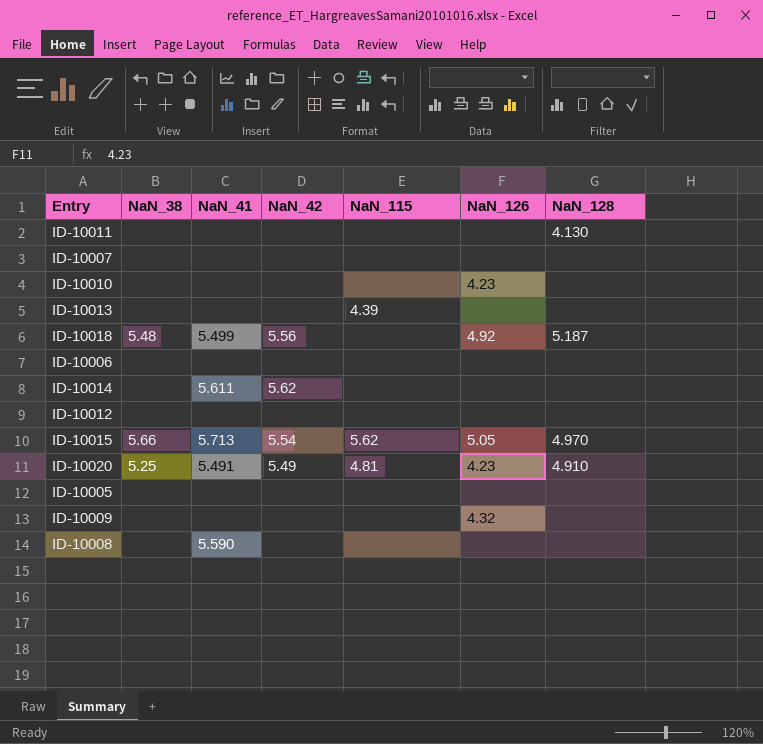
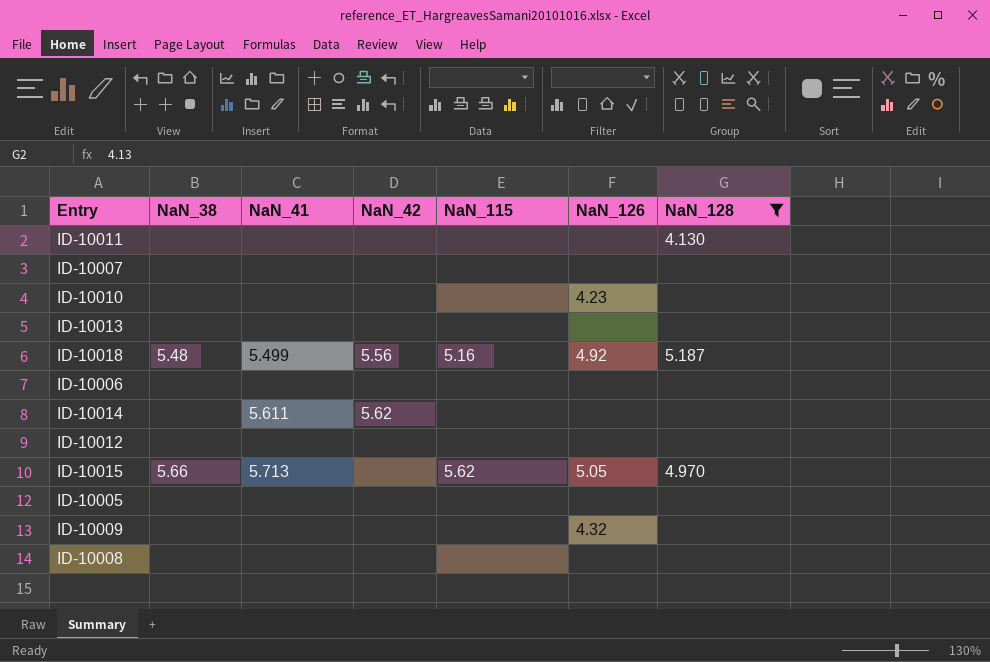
filter: none -> NaN_128 != 4.910
ID-10013 | NaN_115: 4.39 -> none
ID-10018 | NaN_115: none -> 5.16
ID-10015 | NaN_42: 5.54 -> none
ID-10008 | NaN_41: 5.590 -> none

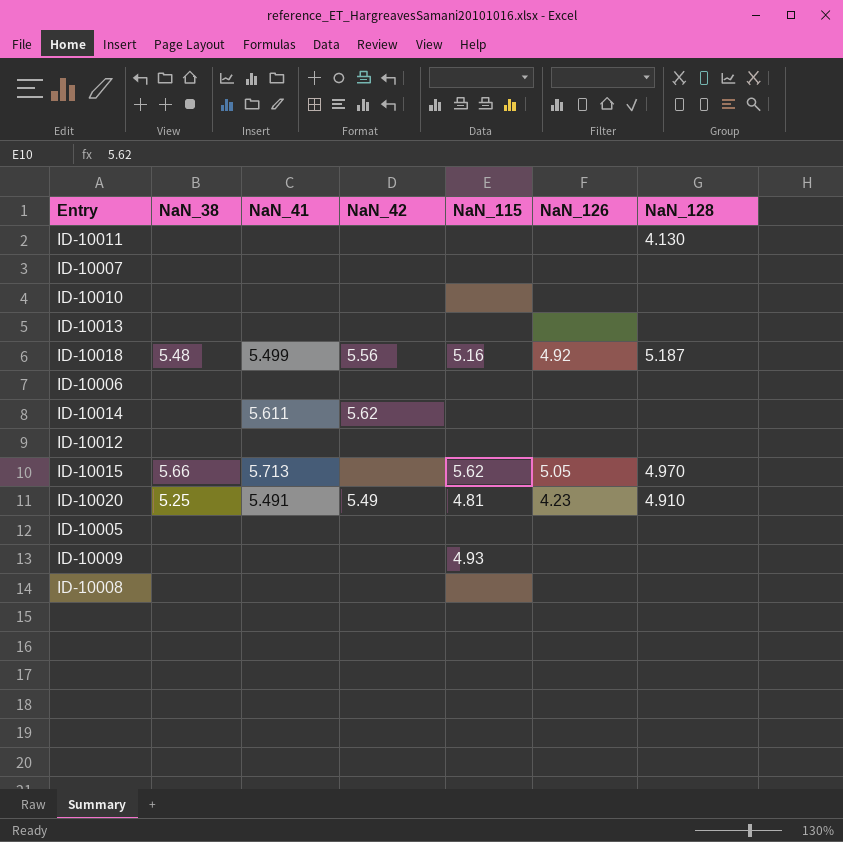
filter: NaN_128 != 4.910 -> none
ID-10010 | NaN_126: 4.23 -> none
ID-10009 | NaN_115: none -> 4.93
ID-10009 | NaN_126: 4.32 -> none

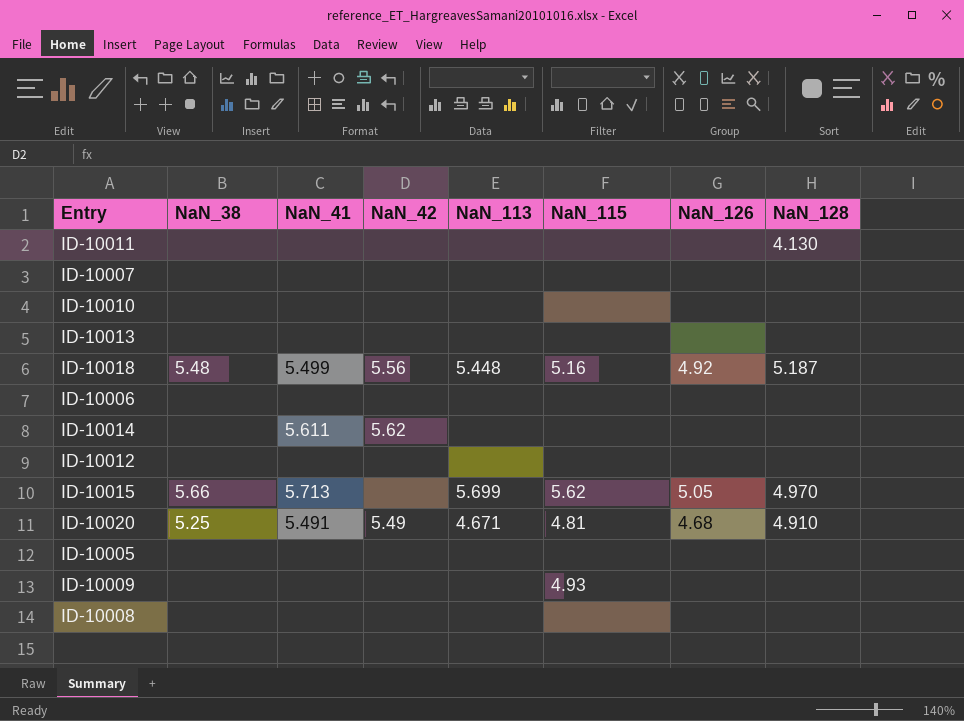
column NaN_113 | position: none -> 5
ID-10020 | NaN_126: 4.23 -> 4.68

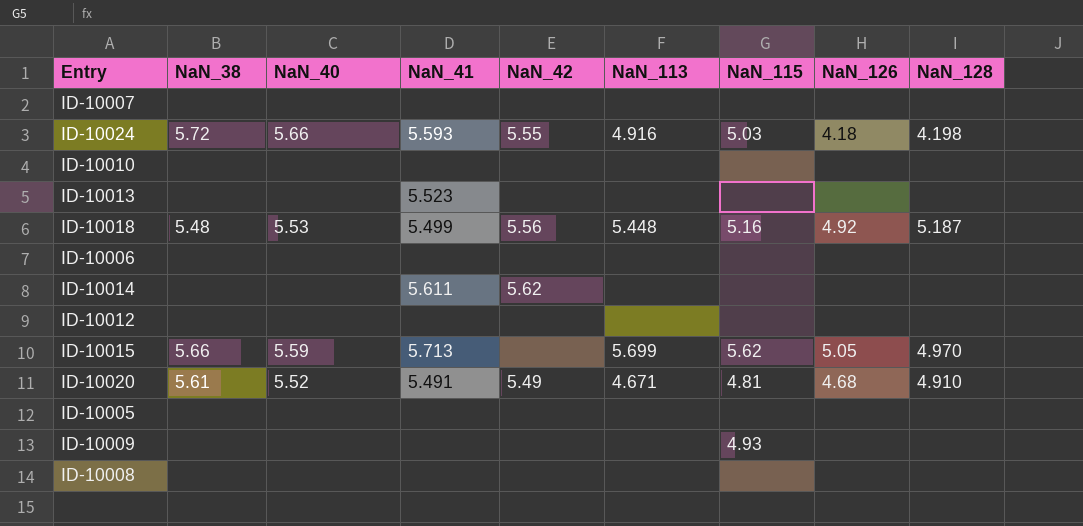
column NaN_40 | position: none -> 3
row ID-10011: none | none | none | none | none | none | 4.130 -> none
row ID-10024: none -> 5.72 | 5.66 | 5.593 | 5.55 | 4.916 | 5.03 | 4.18 | 4.198
ID-10013 | NaN_41: none -> 5.523
ID-10020 | NaN_38: 5.25 -> 5.61

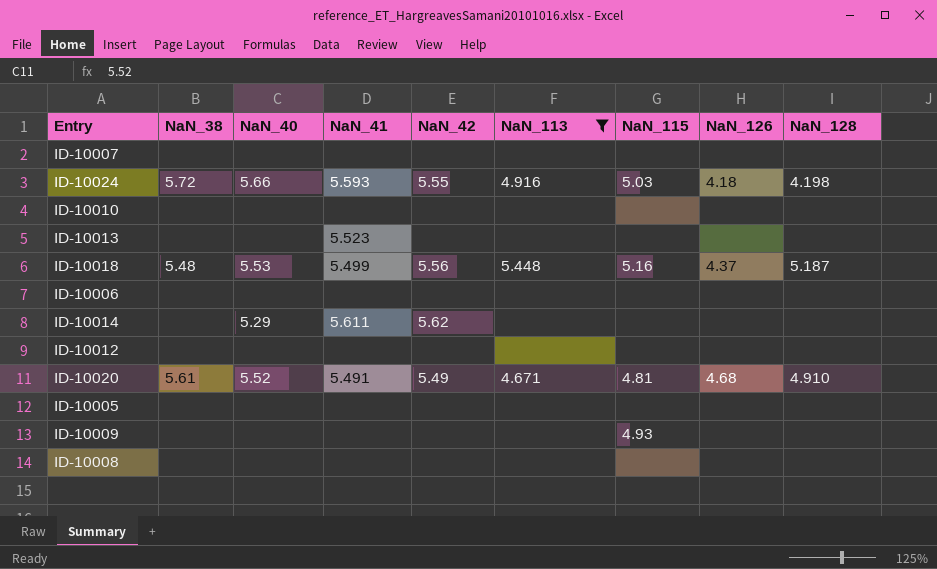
filter: none -> NaN_113 != 5.699
ID-10018 | NaN_126: 4.92 -> 4.37
ID-10014 | NaN_40: none -> 5.29

